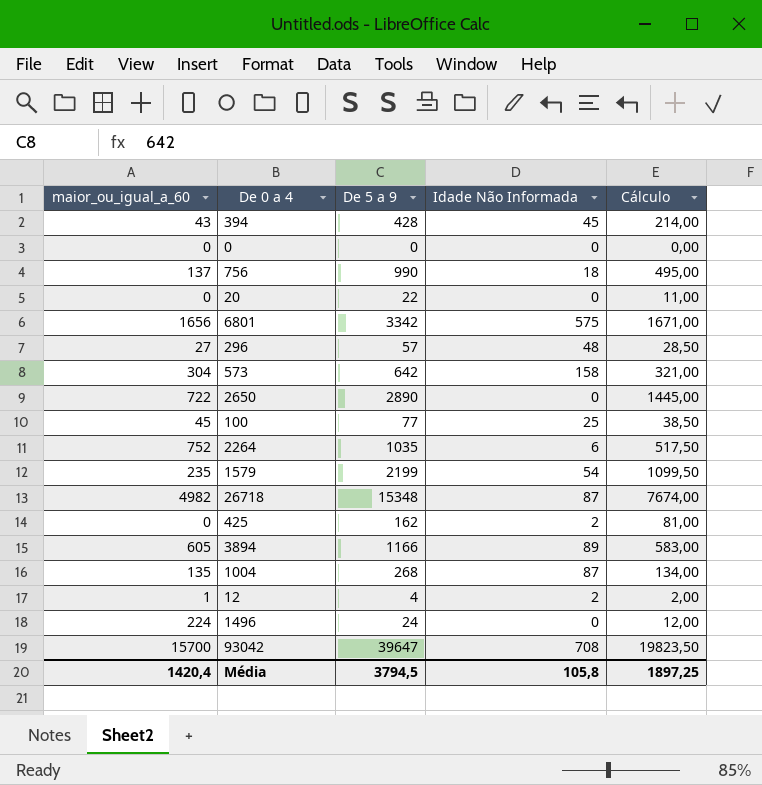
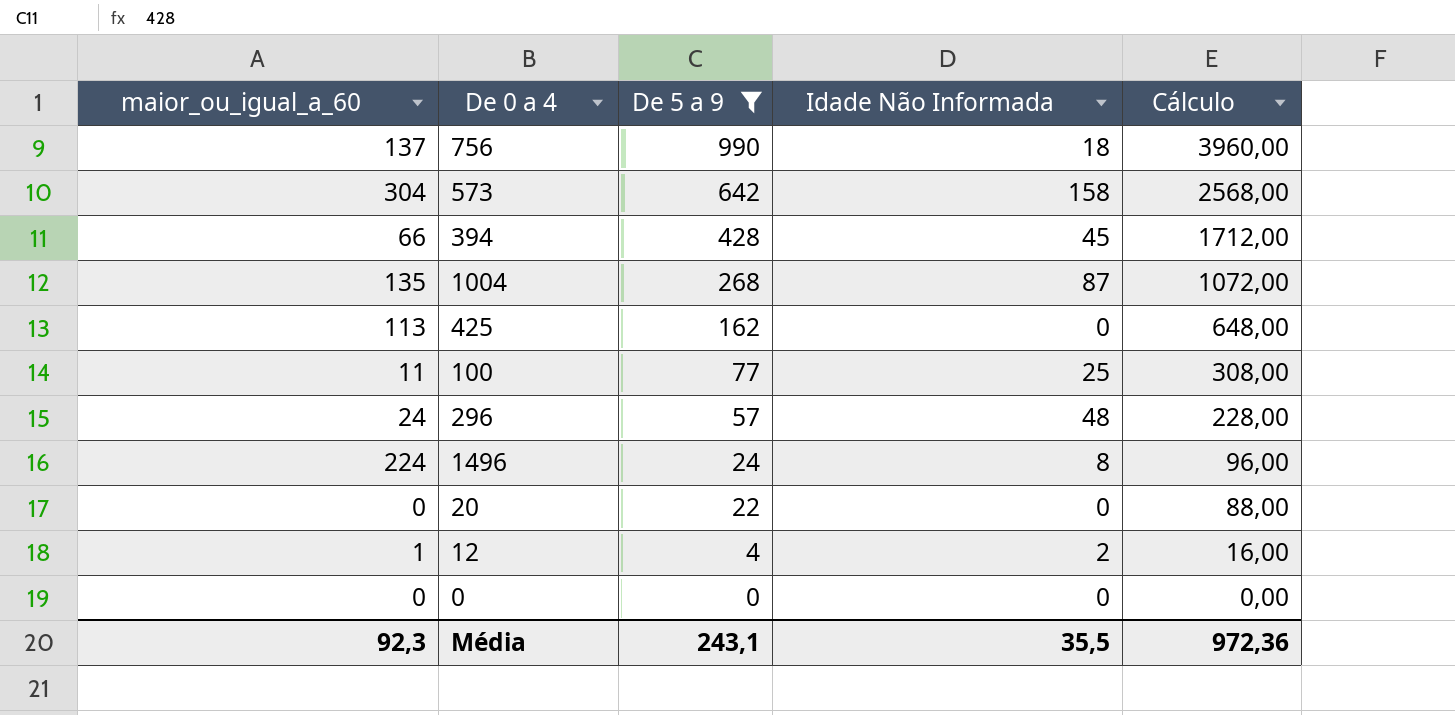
filter: none -> De 5 a 9 <= 990
row order: none -> De 5 a 9 descending
column Cálculo | formula: [De 5 a 9] * 0,5 -> [De 5 a 9] * 4
394 | maior_ou_igual_a_60: 43 -> 66
425 | maior_ou_igual_a_60: 0 -> 113
425 | Idade Não Informada: 2 -> 0
100 | maior_ou_igual_a_60: 45 -> 11
296 | maior_ou_igual_a_60: 27 -> 24
1496 | Idade Não Informada: 0 -> 8
Média | maior_ou_igual_a_60: 1420,4 -> 92,3
Média | De 5 a 9: 3794,5 -> 243,1
Média | Idade Não Informada: 105,8 -> 35,5
Média | Cálculo: 1897,25 -> 972,36

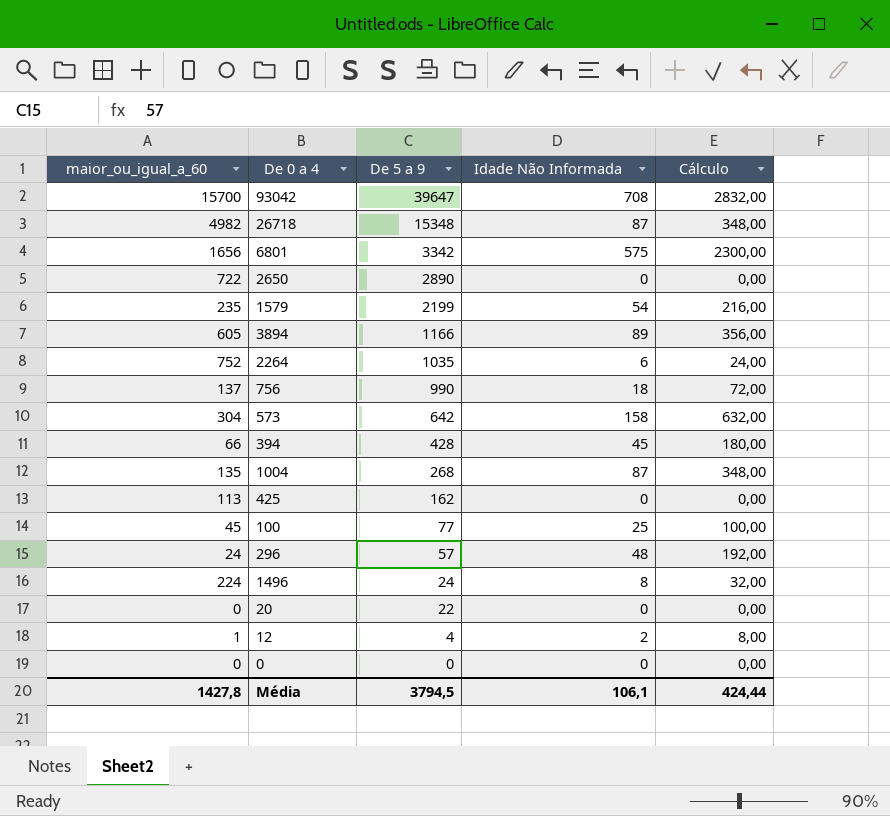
filter: De 5 a 9 <= 990 -> none
column Cálculo | formula: [De 5 a 9] * 4 -> [Idade Não Informada] * 4
100 | maior_ou_igual_a_60: 11 -> 45
Média | maior_ou_igual_a_60: 92,3 -> 1427,8
Média | De 5 a 9: 243,1 -> 3794,5
Média | Idade Não Informada: 35,5 -> 106,1
Média | Cálculo: 972,36 -> 424,44

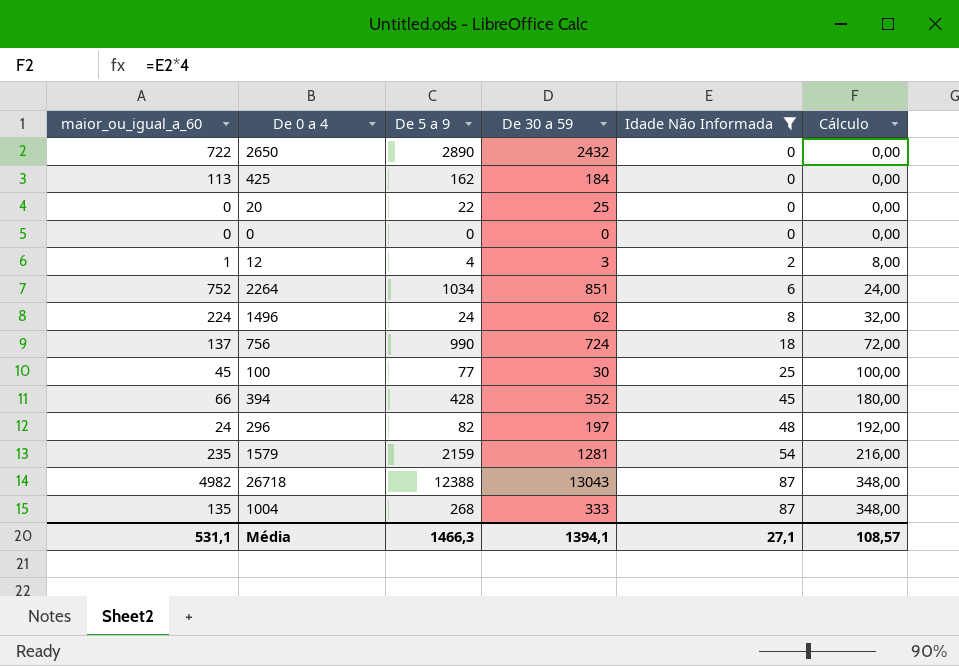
filter: none -> Idade Não Informada <= 87
row order: De 5 a 9 descending -> Idade Não Informada ascending
column De 30 a 59 | position: none -> 4
2264 | De 5 a 9: 1035 -> 1034
296 | De 5 a 9: 57 -> 82
1579 | De 5 a 9: 2199 -> 2159
26718 | De 5 a 9: 15348 -> 12388
Média | maior_ou_igual_a_60: 1427,8 -> 531,1
Média | De 5 a 9: 3794,5 -> 1466,3
Média | Idade Não Informada: 106,1 -> 27,1
Média | Cálculo: 424,44 -> 108,57

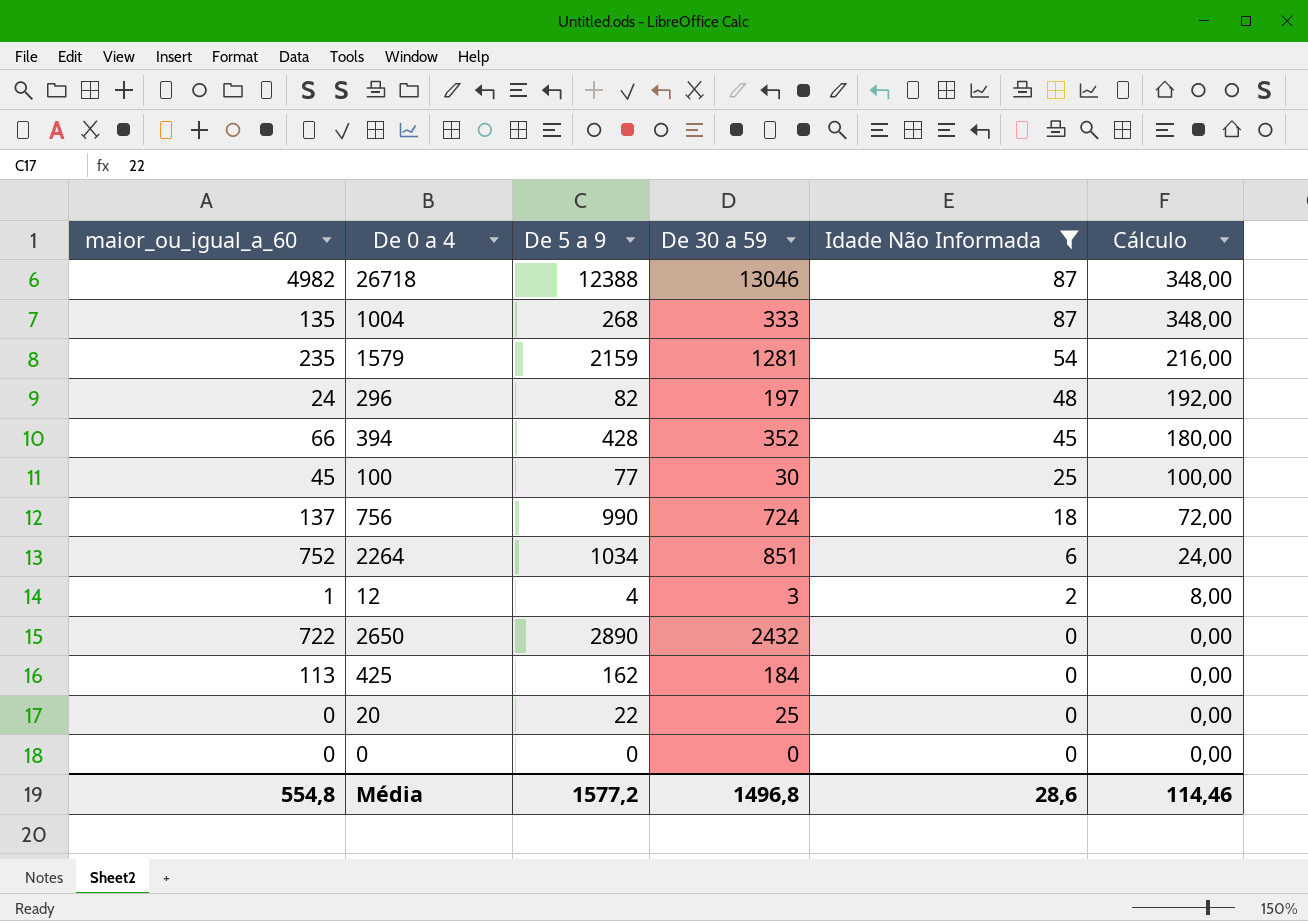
row order: Idade Não Informada ascending -> Idade Não Informada descending
row 1496: 224 | 24 | 62 | 8 | 32,00 -> none
26718 | De 30 a 59: 13043 -> 13046
Média | maior_ou_igual_a_60: 531,1 -> 554,8
Média | De 5 a 9: 1466,3 -> 1577,2
Média | De 30 a 59: 1394,1 -> 1496,8
Média | Idade Não Informada: 27,1 -> 28,6
Média | Cálculo: 108,57 -> 114,46

